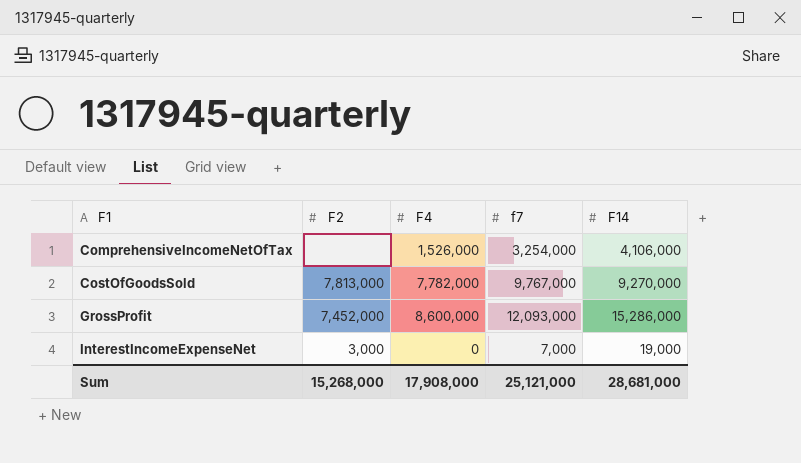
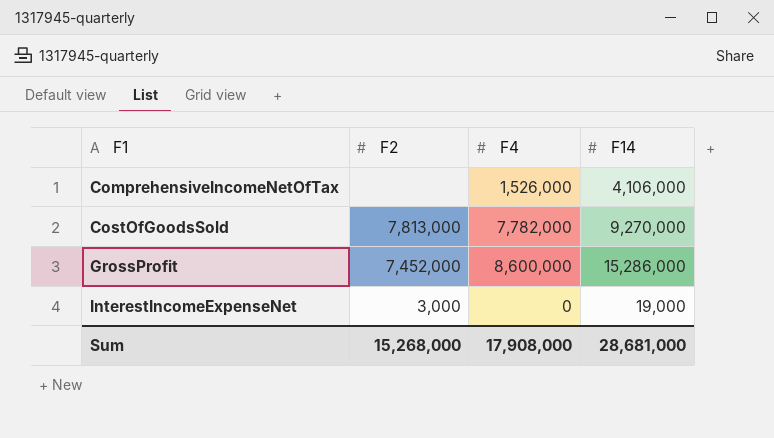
column f7 | position: 4 -> none

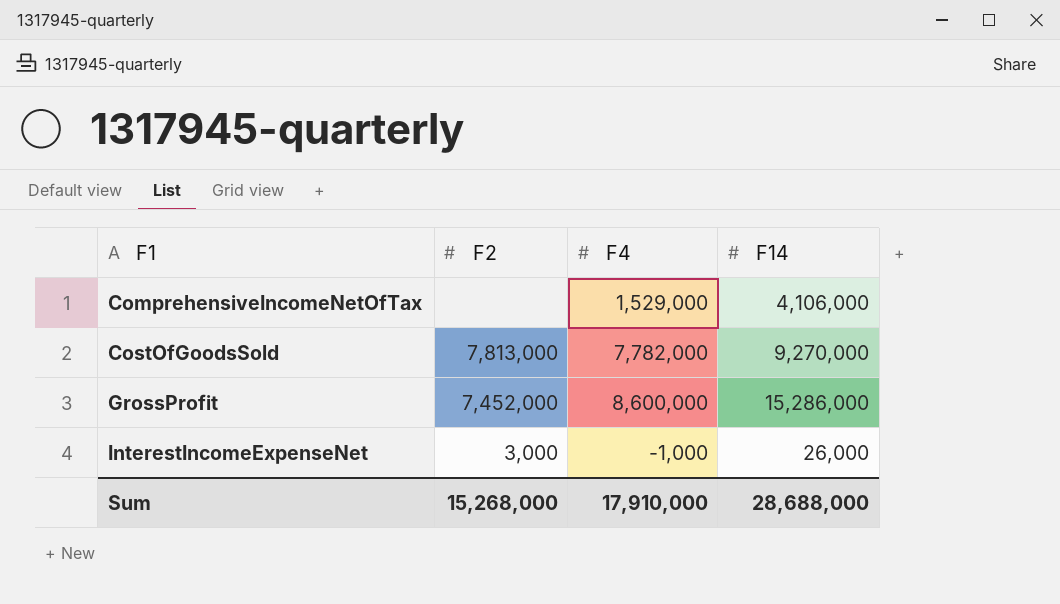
ComprehensiveIncomeNetOfTax | F4: 1,526,000 -> 1,529,000
InterestIncomeExpenseNet | F4: 0 -> -1,000
InterestIncomeExpenseNet | F14: 19,000 -> 26,000
Sum | F4: 17,908,000 -> 17,910,000
Sum | F14: 28,681,000 -> 28,688,000

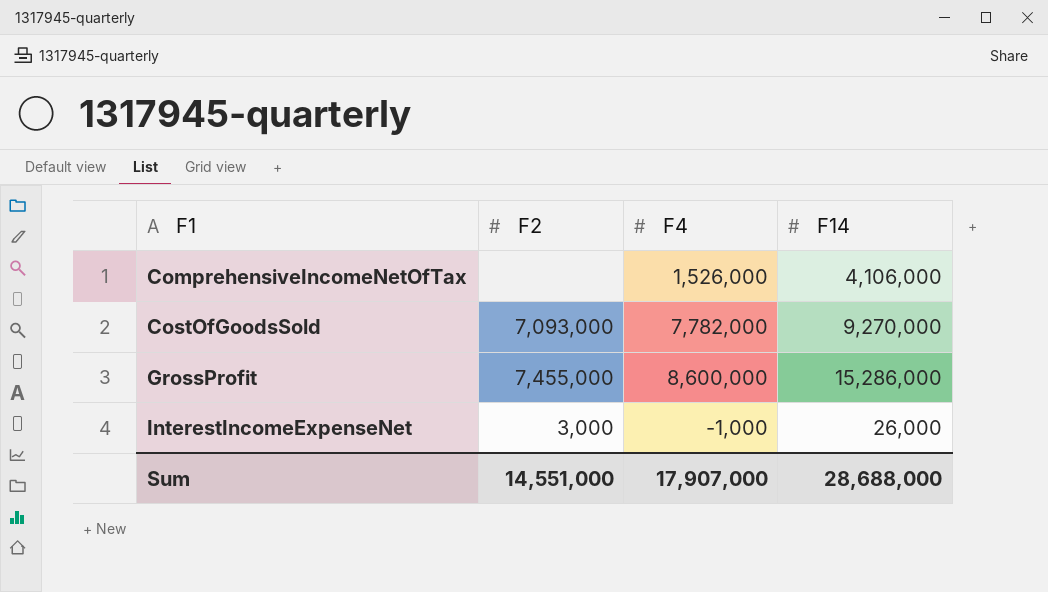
ComprehensiveIncomeNetOfTax | F4: 1,529,000 -> 1,526,000
CostOfGoodsSold | F2: 7,813,000 -> 7,093,000
GrossProfit | F2: 7,452,000 -> 7,455,000
Sum | F2: 15,268,000 -> 14,551,000
Sum | F4: 17,910,000 -> 17,907,000

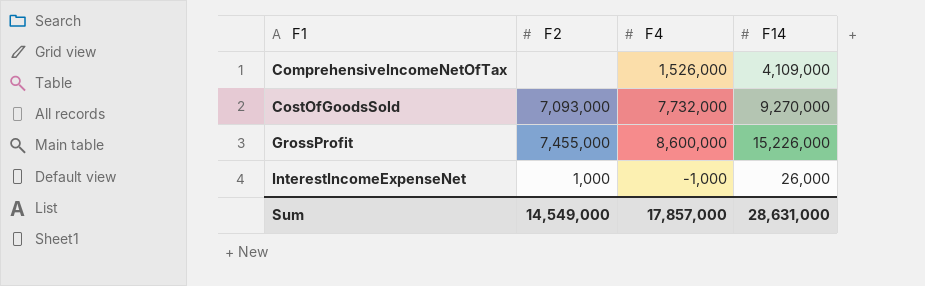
ComprehensiveIncomeNetOfTax | F14: 4,106,000 -> 4,109,000
CostOfGoodsSold | F4: 7,782,000 -> 7,732,000
GrossProfit | F14: 15,286,000 -> 15,226,000
InterestIncomeExpenseNet | F2: 3,000 -> 1,000
Sum | F2: 14,551,000 -> 14,549,000
Sum | F4: 17,907,000 -> 17,857,000
Sum | F14: 28,688,000 -> 28,631,000

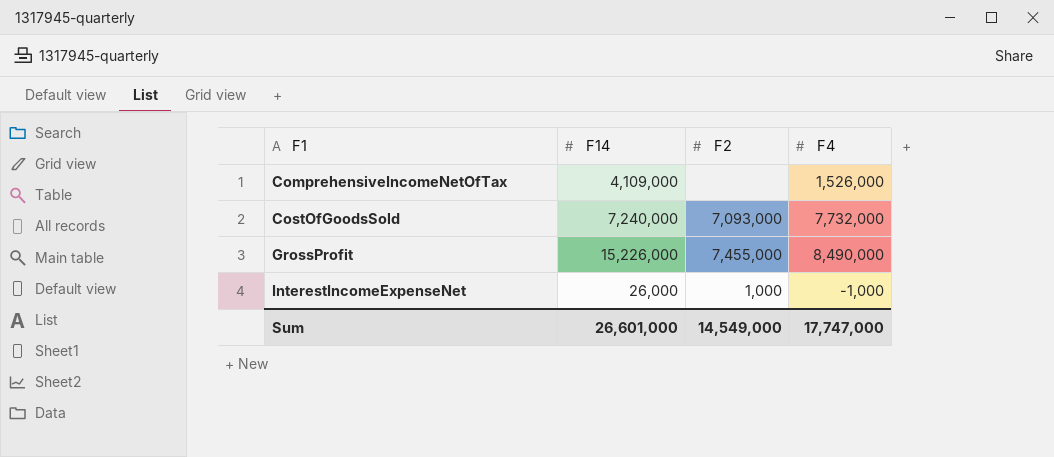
column F14 | position: 4 -> 2
CostOfGoodsSold | F14: 9,270,000 -> 7,240,000
GrossProfit | F4: 8,600,000 -> 8,490,000
Sum | F14: 28,631,000 -> 26,601,000
Sum | F4: 17,857,000 -> 17,747,000

